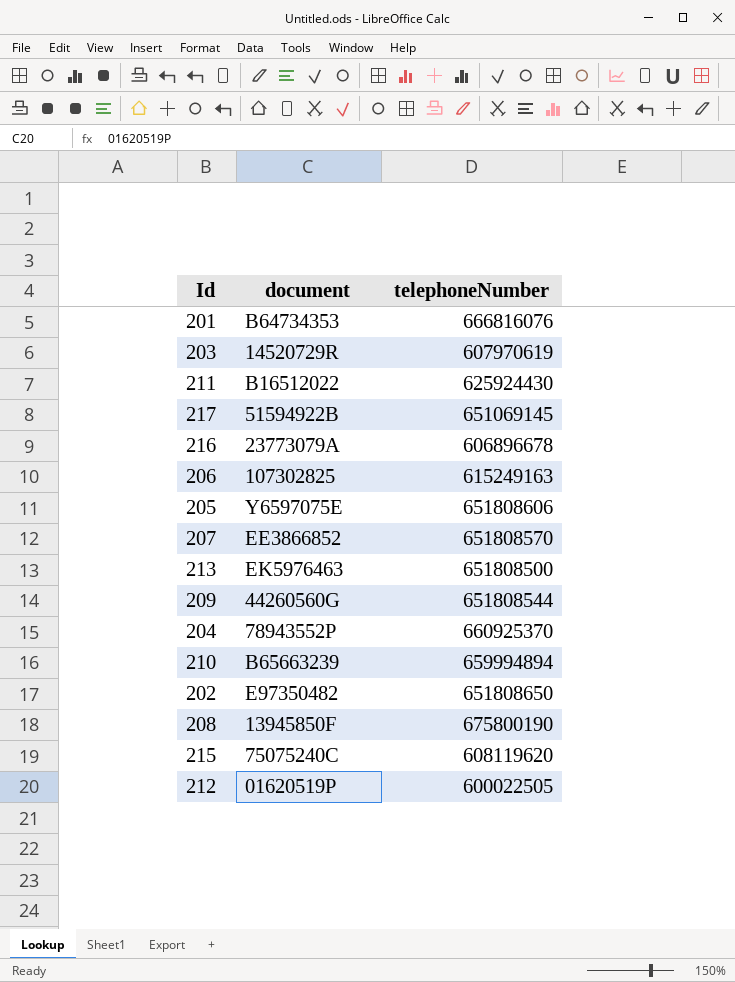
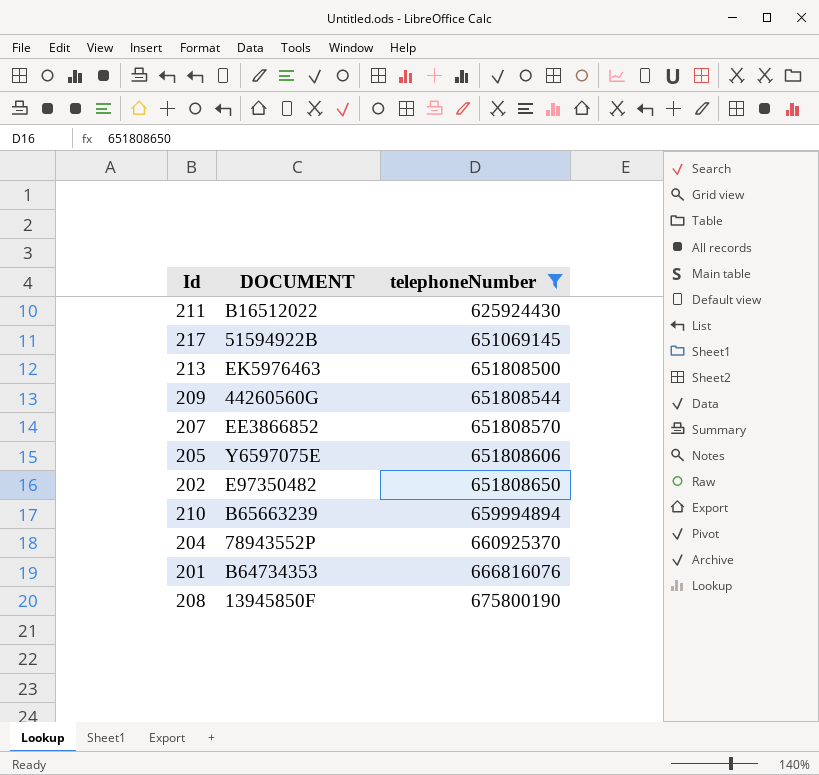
filter: none -> telephoneNumber >= 625924430
row order: none -> telephoneNumber ascending
column name: document -> DOCUMENT

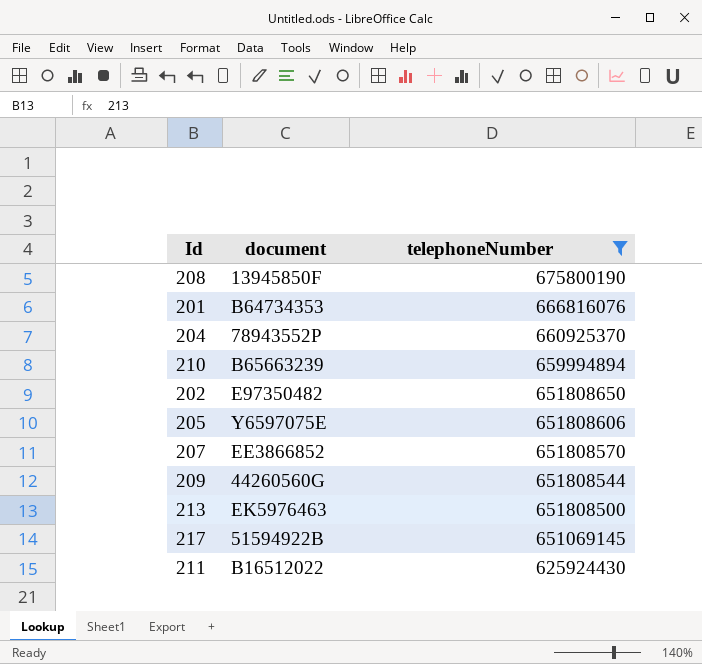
row order: telephoneNumber ascending -> telephoneNumber descending
column name: DOCUMENT -> document

